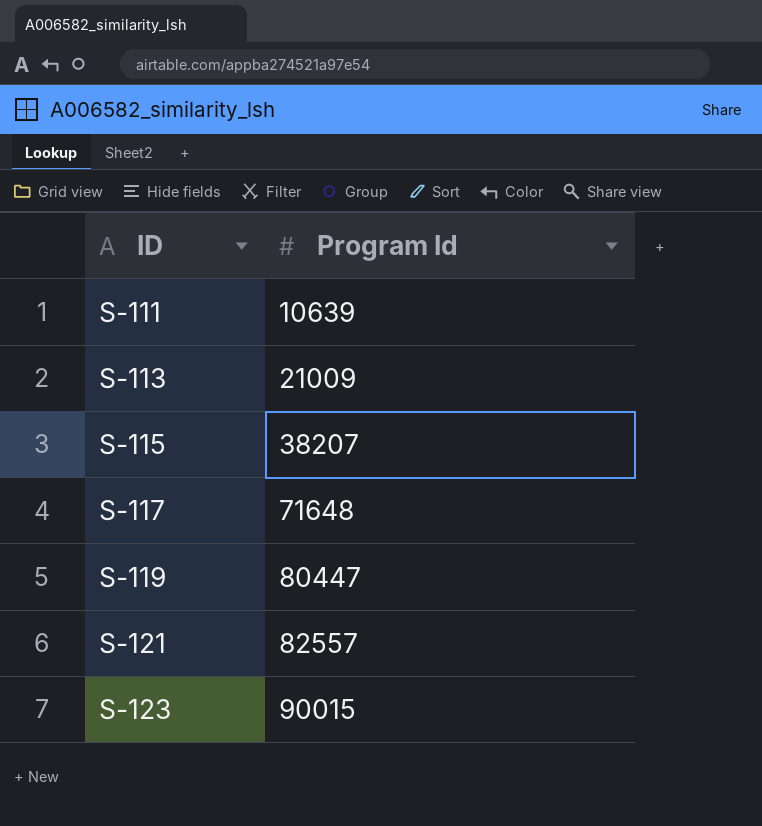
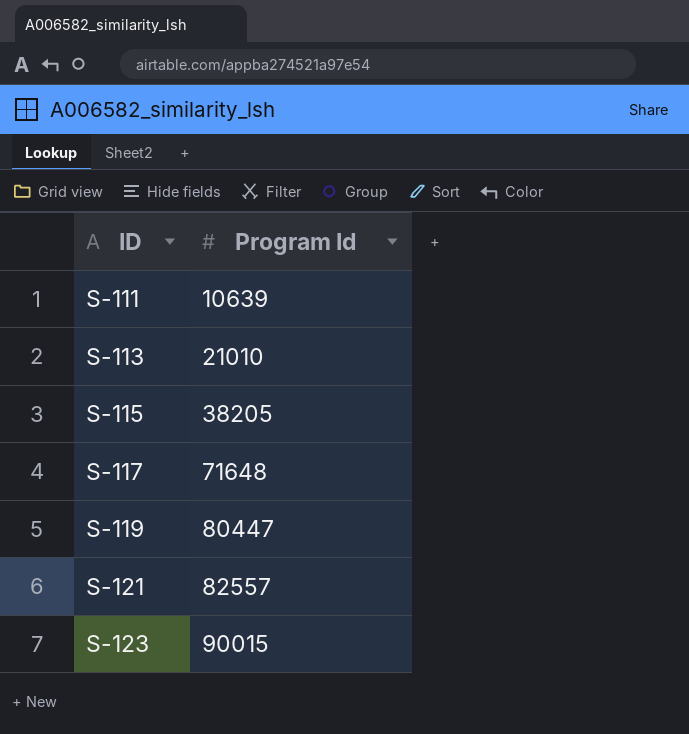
S-113 | Program Id: 21009 -> 21010
S-115 | Program Id: 38207 -> 38205

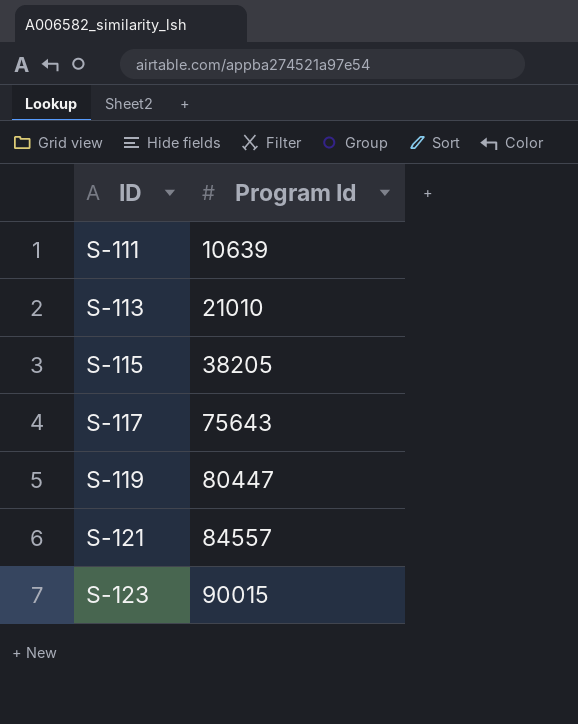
S-117 | Program Id: 71648 -> 75643
S-121 | Program Id: 82557 -> 84557

